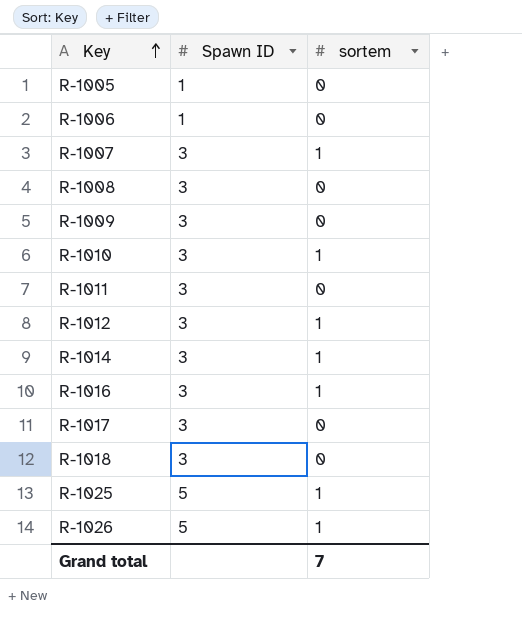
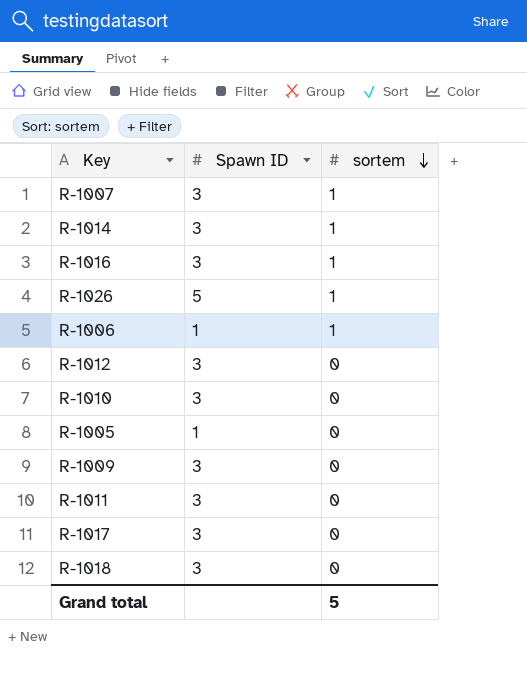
row order: Key ascending -> sortem descending
row R-1008: 3 | 0 -> none
row R-1025: 5 | 1 -> none
R-1006 | sortem: 0 -> 1
R-1012 | sortem: 1 -> 0
R-1010 | sortem: 1 -> 0
Grand total | sortem: 7 -> 5

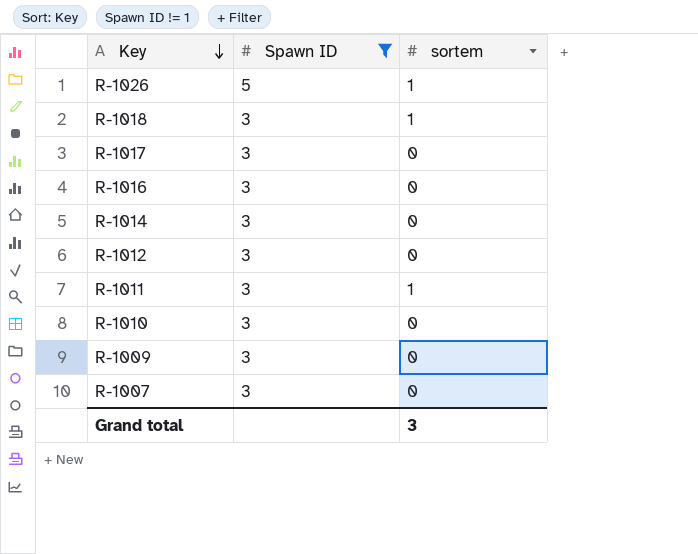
filter: none -> Spawn ID != 1
row order: sortem descending -> Key descending
R-1018 | sortem: 0 -> 1
R-1016 | sortem: 1 -> 0
R-1014 | sortem: 1 -> 0
R-1011 | sortem: 0 -> 1
R-1007 | sortem: 1 -> 0
Grand total | sortem: 5 -> 3

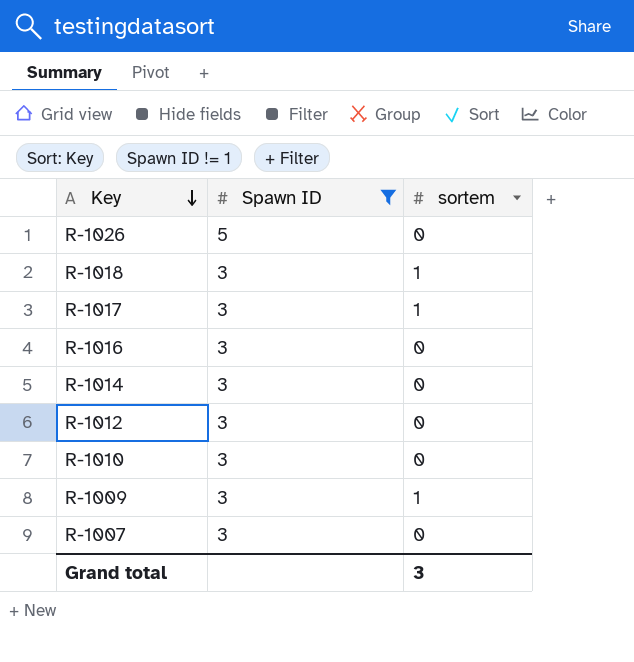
row R-1011: 3 | 1 -> none
R-1026 | sortem: 1 -> 0
R-1017 | sortem: 0 -> 1
R-1009 | sortem: 0 -> 1

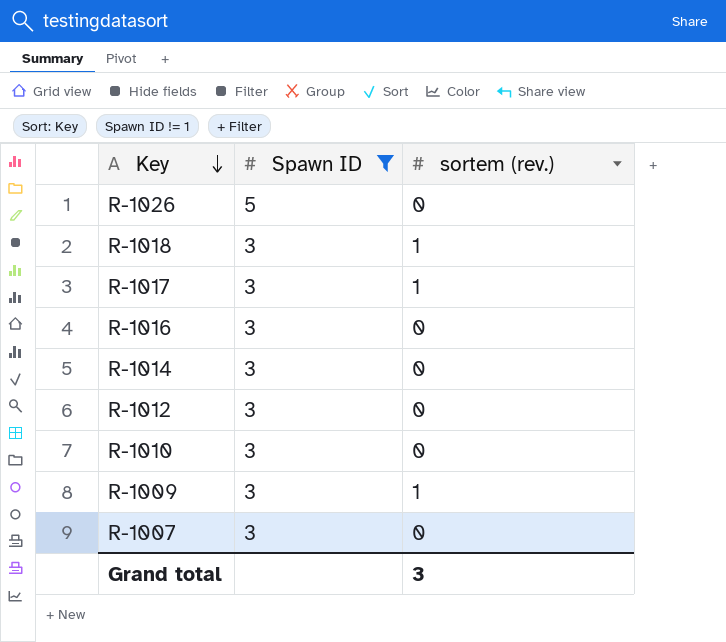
column name: sortem -> sortem (rev.)

